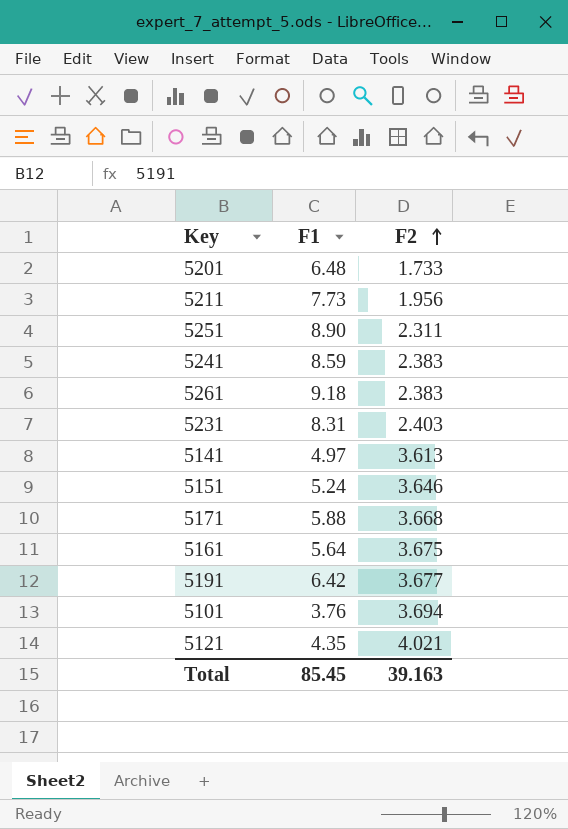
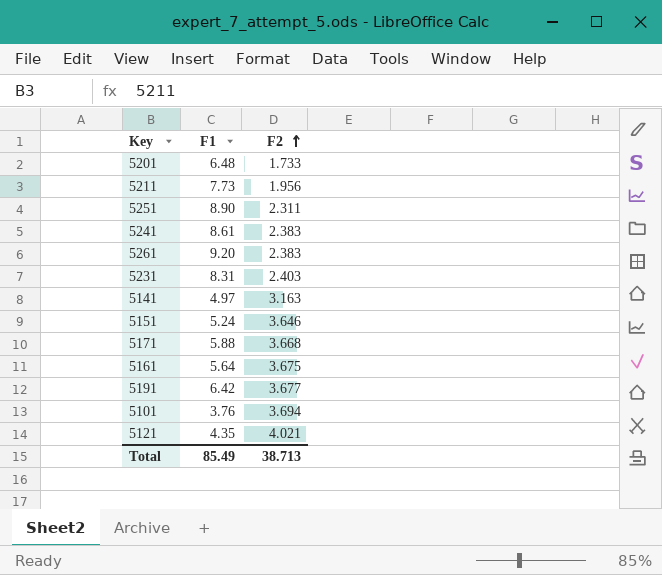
5241 | F1: 8.59 -> 8.61
5261 | F1: 9.18 -> 9.20
5141 | F2: 3.613 -> 3.163
Total | F1: 85.45 -> 85.49
Total | F2: 39.163 -> 38.713

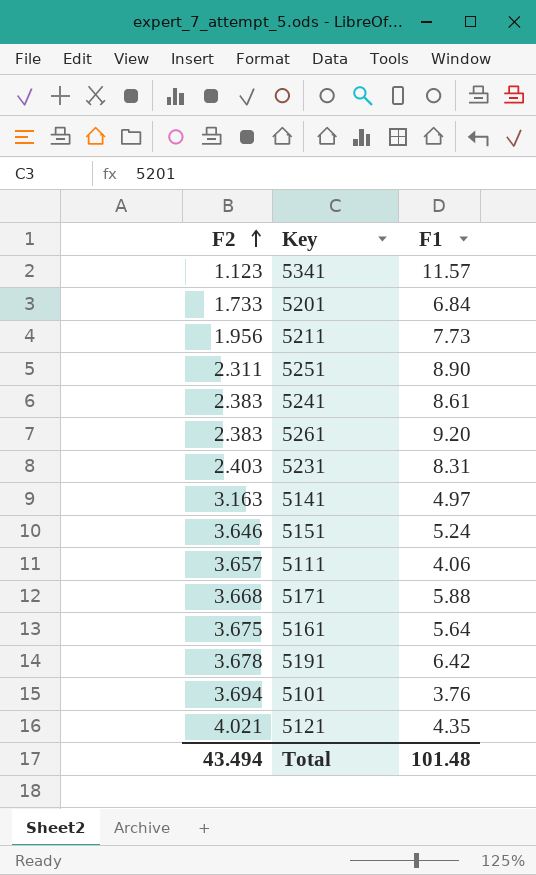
column F2 | position: 3 -> 1
row 5341: none -> 1.123 | 11.57
5201 | F1: 6.48 -> 6.84
row 5111: none -> 3.657 | 4.06
5191 | F2: 3.677 -> 3.678
Total | F2: 38.713 -> 43.494
Total | F1: 85.49 -> 101.48

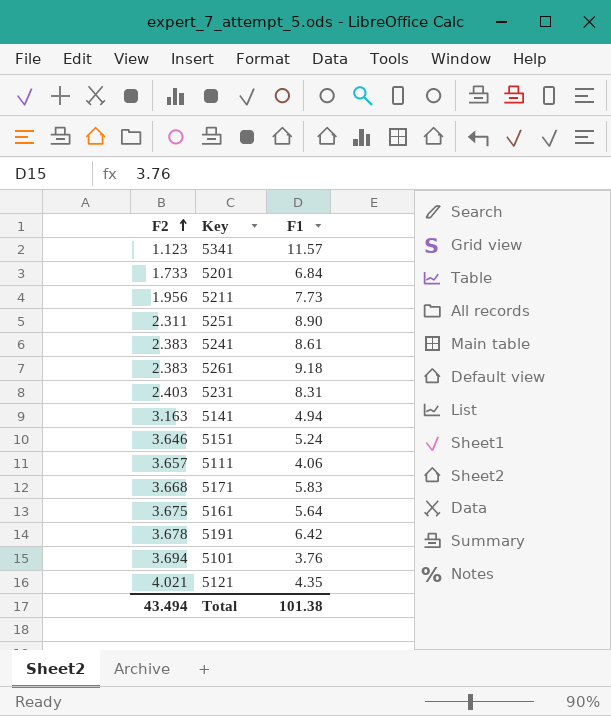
5261 | F1: 9.20 -> 9.18
5141 | F1: 4.97 -> 4.94
5171 | F1: 5.88 -> 5.83
Total | F1: 101.48 -> 101.38

